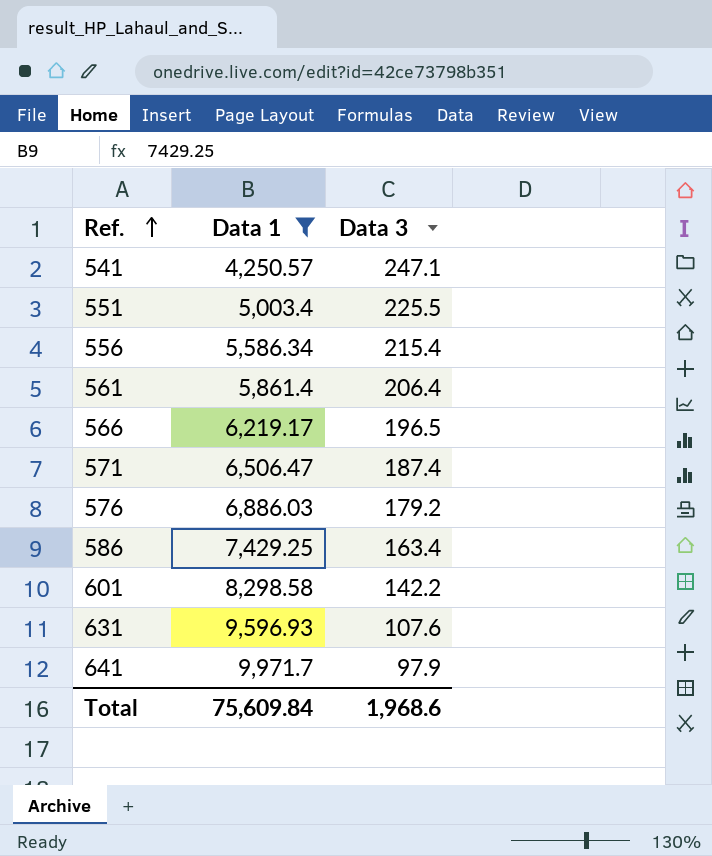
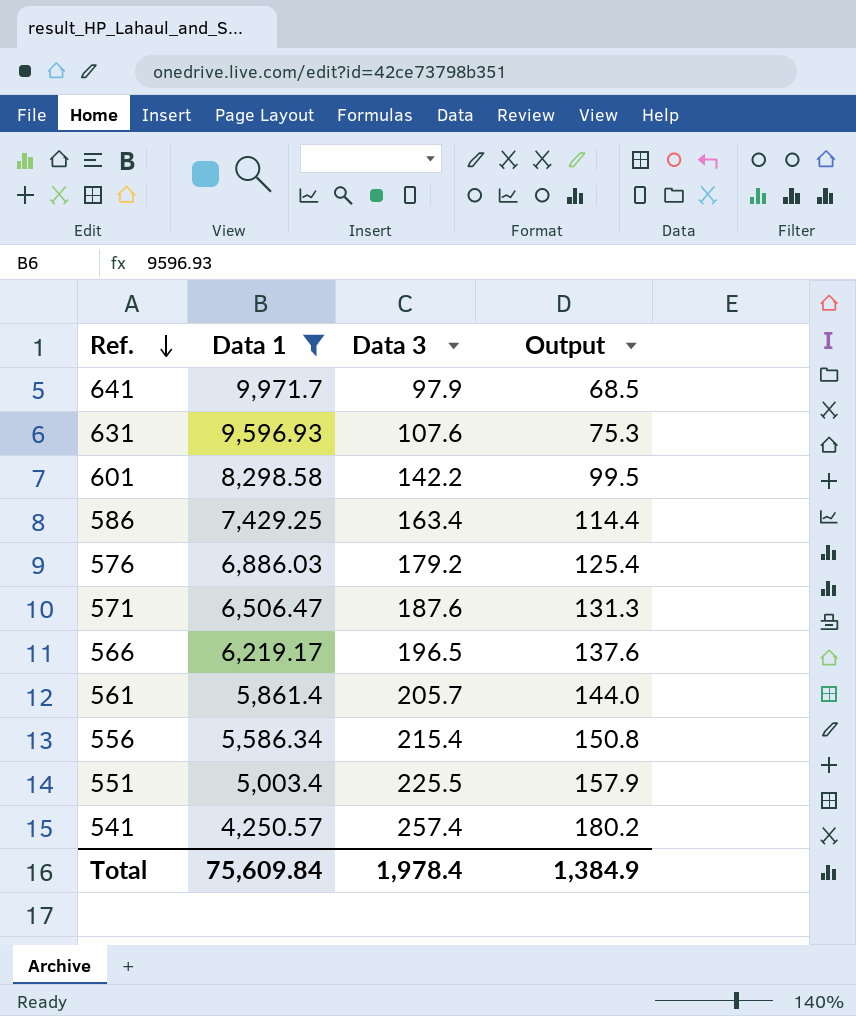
row order: Ref. ascending -> Ref. descending
column Output | formula: none -> [Data 3] * 0.7
571 | Data 3: 187.4 -> 187.6
561 | Data 3: 206.4 -> 205.7
541 | Data 3: 247.1 -> 257.4
Total | Data 3: 1,968.6 -> 1,978.4

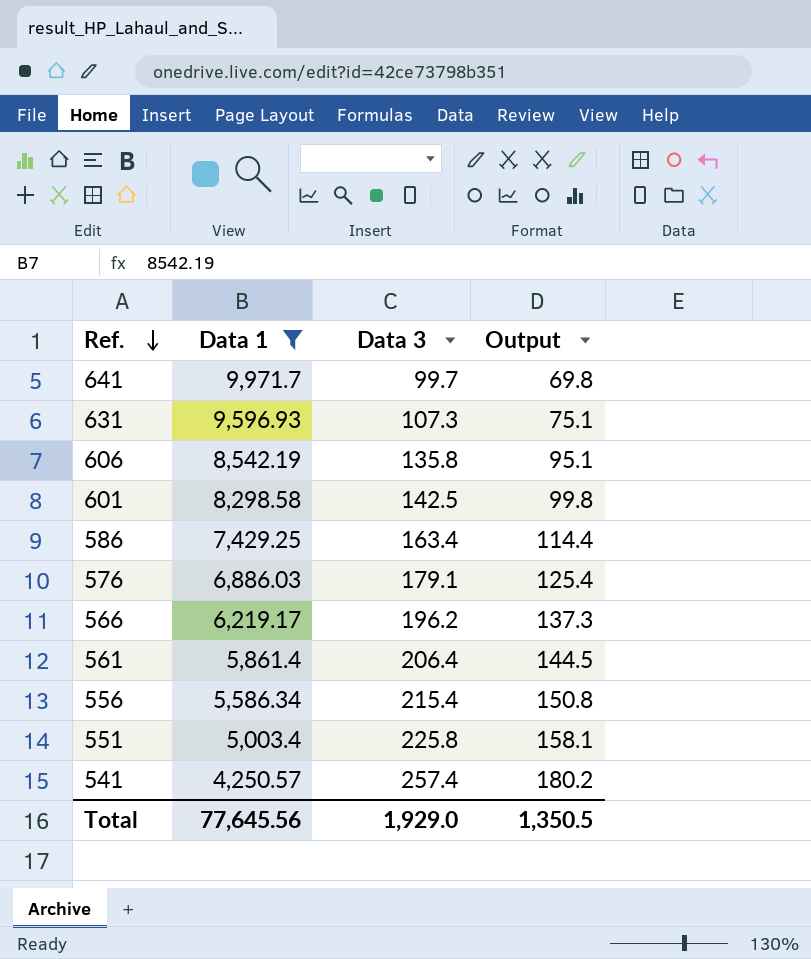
row 571: 6,506.47 | 187.6 | 131.3 -> none
641 | Data 3: 97.9 -> 99.7
641 | Output: 68.5 -> 69.8
631 | Data 3: 107.6 -> 107.3
631 | Output: 75.3 -> 75.1
row 606: none -> 8,542.19 | 135.8 | 95.1
601 | Data 3: 142.2 -> 142.5
601 | Output: 99.5 -> 99.8
576 | Data 3: 179.2 -> 179.1
566 | Data 3: 196.5 -> 196.2
566 | Output: 137.6 -> 137.3
561 | Data 3: 205.7 -> 206.4
561 | Output: 144.0 -> 144.5
551 | Data 3: 225.5 -> 225.8
551 | Output: 157.9 -> 158.1
Total | Data 1: 75,609.84 -> 77,645.56
Total | Data 3: 1,978.4 -> 1,929.0
Total | Output: 1,384.9 -> 1,350.5

